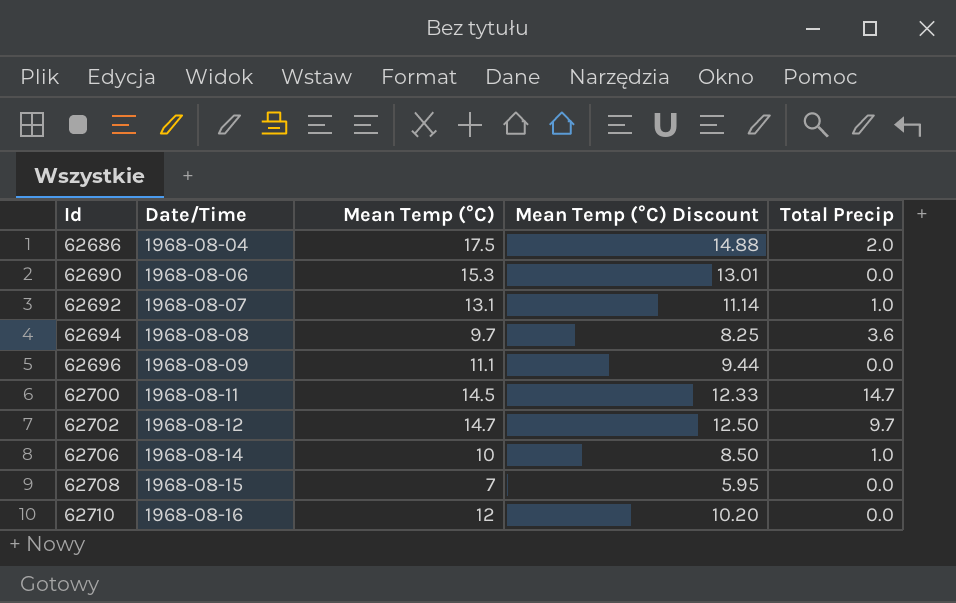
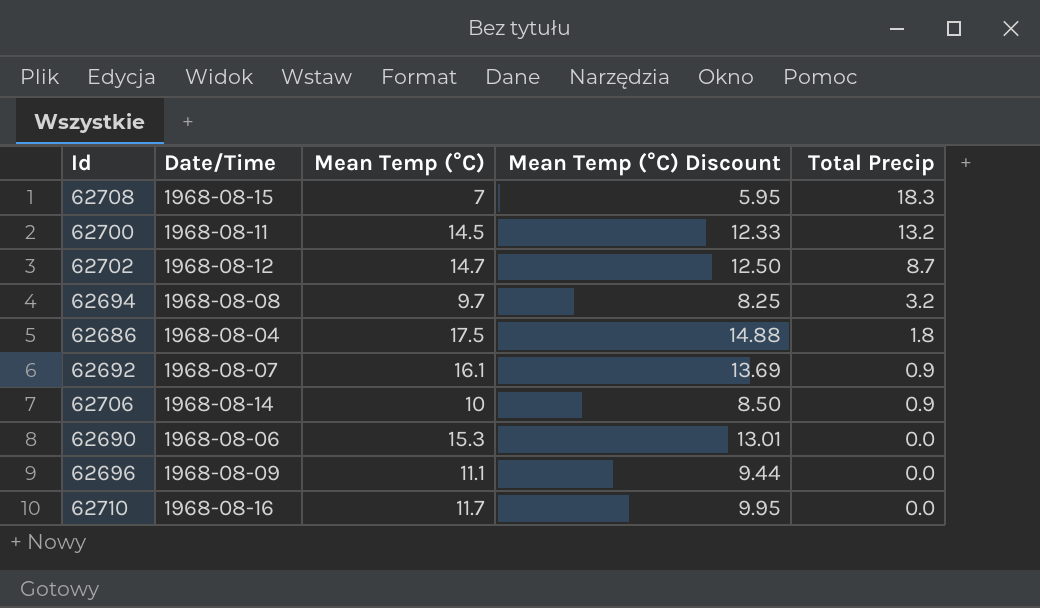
row order: Id ascending -> Total Precip descending
62708 | Total Precip: 0.0 -> 18.3
62700 | Total Precip: 14.7 -> 13.2
62702 | Total Precip: 9.7 -> 8.7
62694 | Total Precip: 3.6 -> 3.2
62686 | Total Precip: 2.0 -> 1.8
62692 | Mean Temp (°C): 13.1 -> 16.1
62692 | Mean Temp (°C) Discount: 11.14 -> 13.69
62692 | Total Precip: 1.0 -> 0.9
62706 | Total Precip: 1.0 -> 0.9
62710 | Mean Temp (°C): 12 -> 11.7
62710 | Mean Temp (°C) Discount: 10.20 -> 9.95

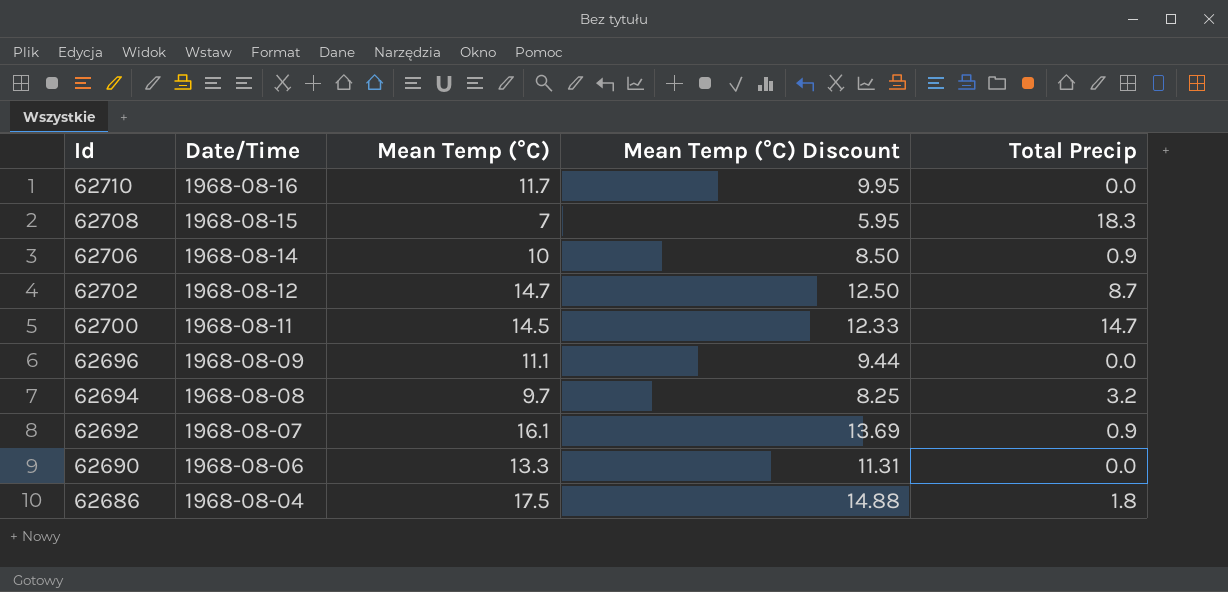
row order: Total Precip descending -> Id descending
62700 | Total Precip: 13.2 -> 14.7
62690 | Mean Temp (°C): 15.3 -> 13.3
62690 | Mean Temp (°C) Discount: 13.01 -> 11.31

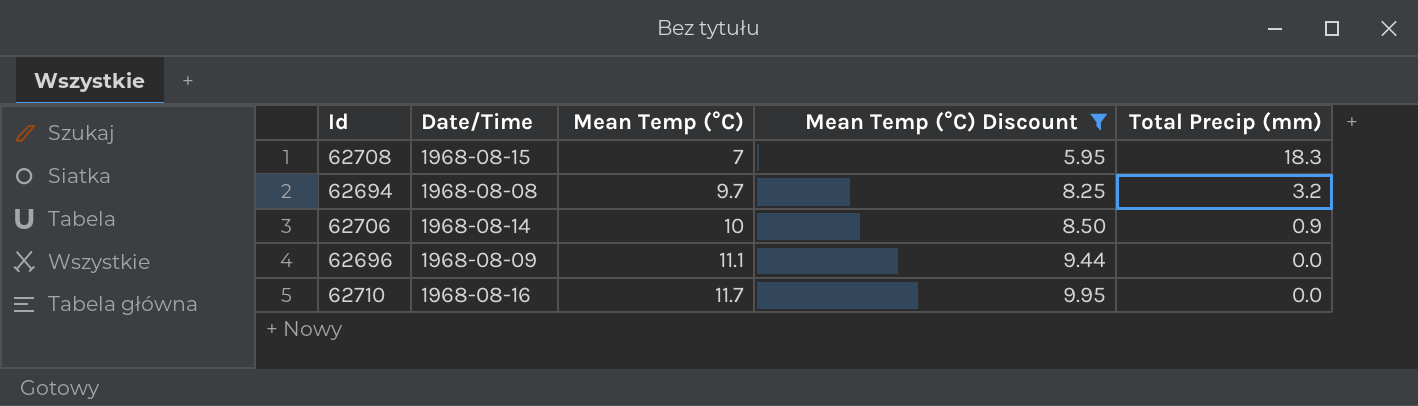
filter: none -> Mean Temp (°C) Discount <= 9.95
row order: Id descending -> Mean Temp (°C) ascending
column name: Total Precip -> Total Precip (mm)

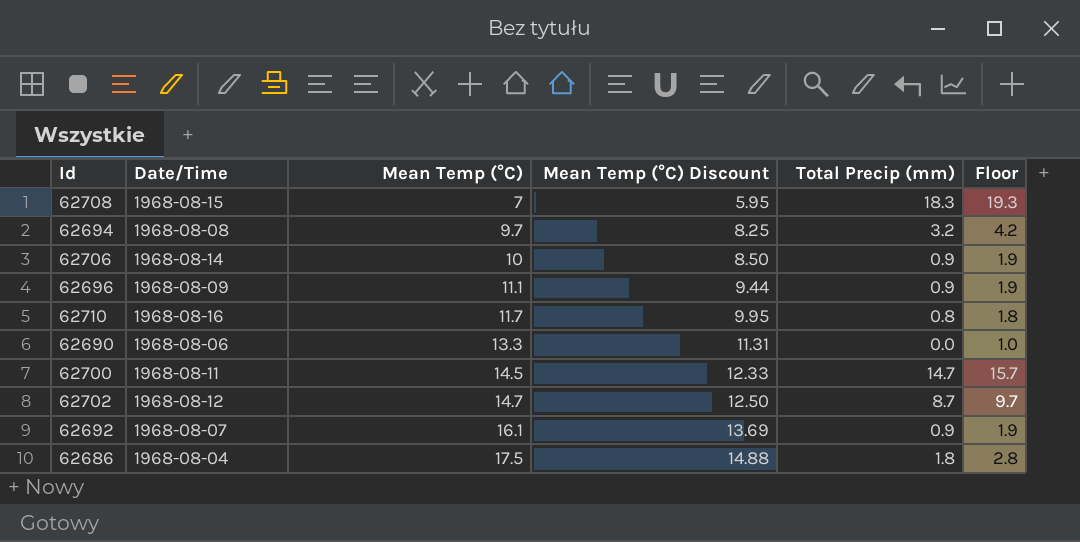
filter: Mean Temp (°C) Discount <= 9.95 -> none
column Floor | formula: none -> [Total Precip (mm)] + 1
62696 | Total Precip (mm): 0.0 -> 0.9
62710 | Total Precip (mm): 0.0 -> 0.8

